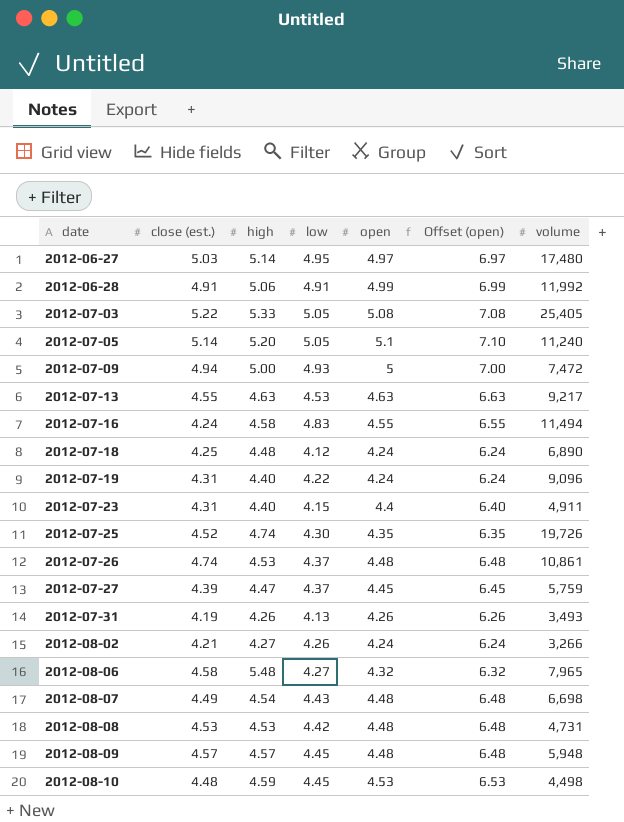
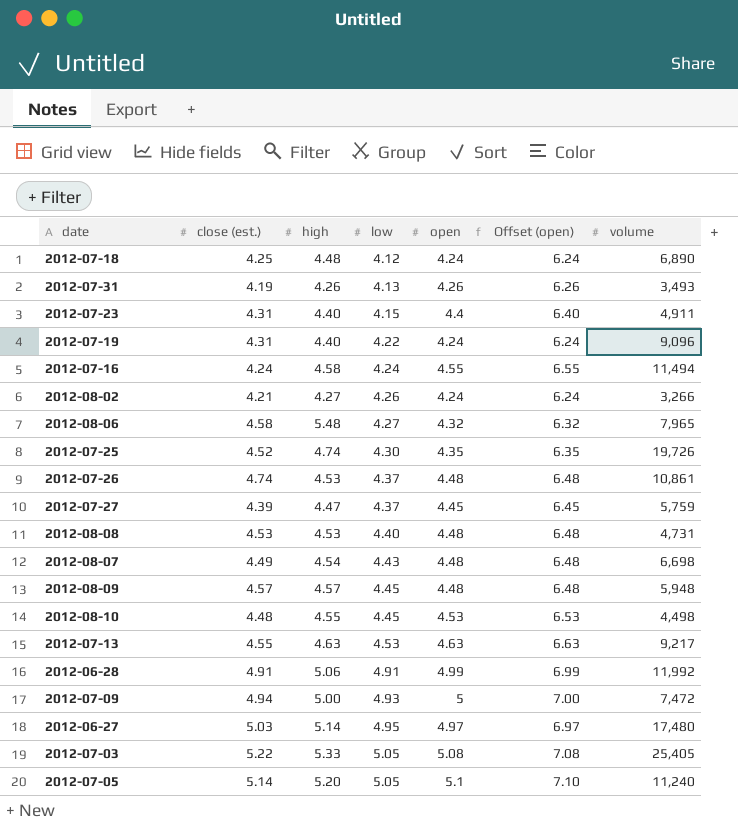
row order: date ascending -> low ascending
2012-07-16 | low: 4.83 -> 4.24
2012-08-08 | low: 4.42 -> 4.40
2012-08-10 | high: 4.59 -> 4.55

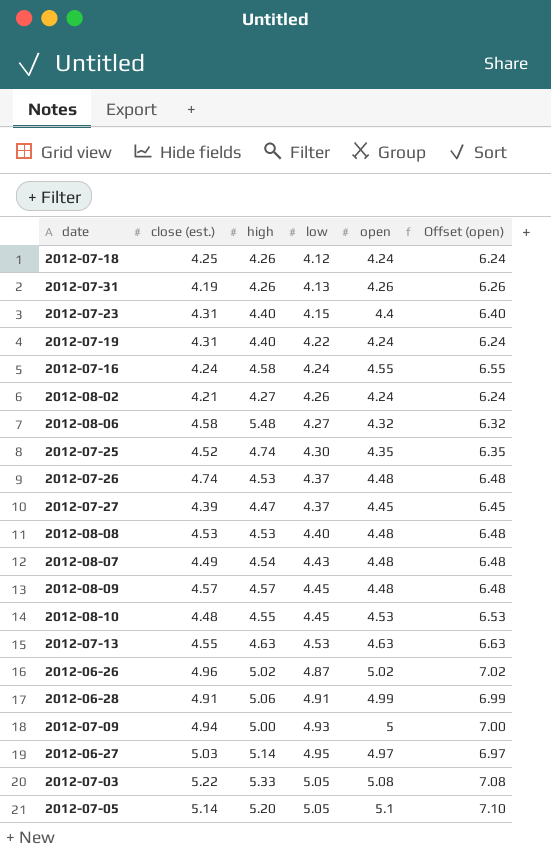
column volume | position: 7 -> none
2012-07-18 | high: 4.48 -> 4.26
row 2012-06-26: none -> 4.96 | 5.02 | 4.87 | 5.02 | 7.02

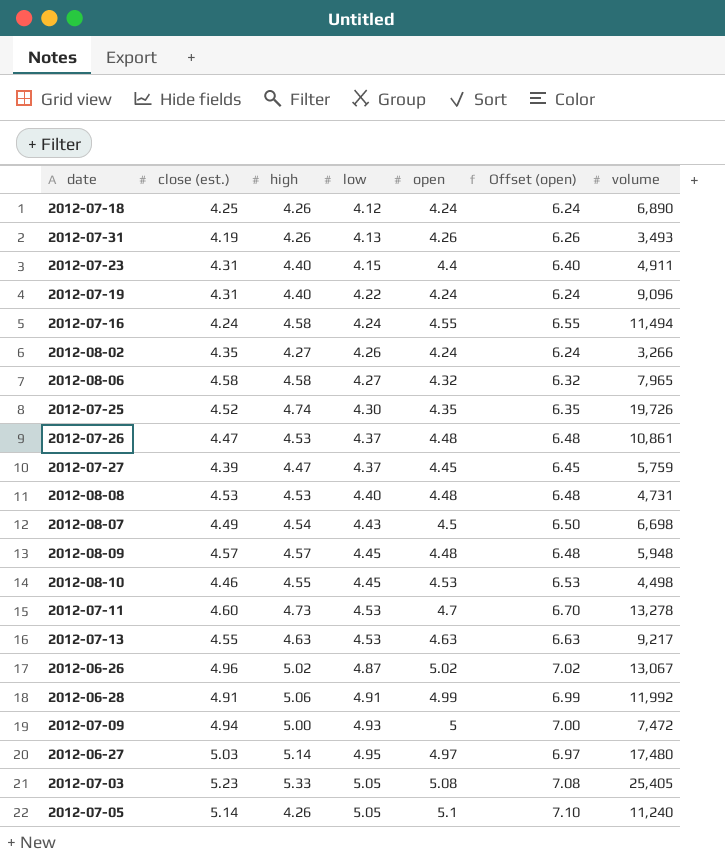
column volume | position: none -> 7
2012-08-02 | close (est.): 4.21 -> 4.35
2012-08-06 | high: 5.48 -> 4.58
2012-07-26 | close (est.): 4.74 -> 4.47
2012-08-07 | open: 4.48 -> 4.5
2012-08-07 | Offset (open): 6.48 -> 6.50
2012-08-10 | close (est.): 4.48 -> 4.46
row 2012-07-11: none -> 4.60 | 4.73 | 4.53 | 4.7 | 6.70 | 13,278
2012-07-03 | close (est.): 5.22 -> 5.23
2012-07-05 | high: 5.20 -> 4.26

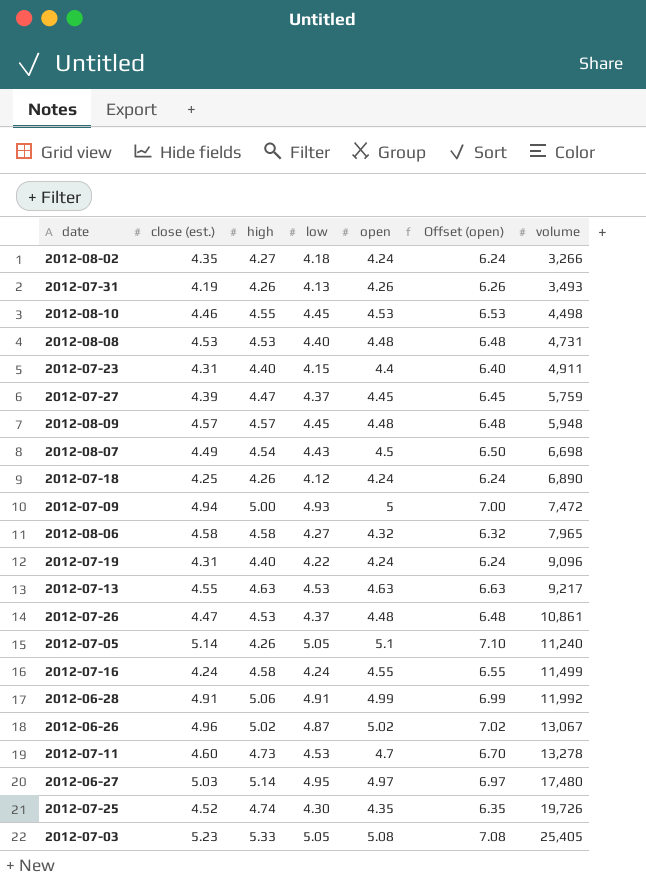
row order: low ascending -> volume ascending
2012-08-02 | low: 4.26 -> 4.18
2012-07-16 | volume: 11,494 -> 11,499

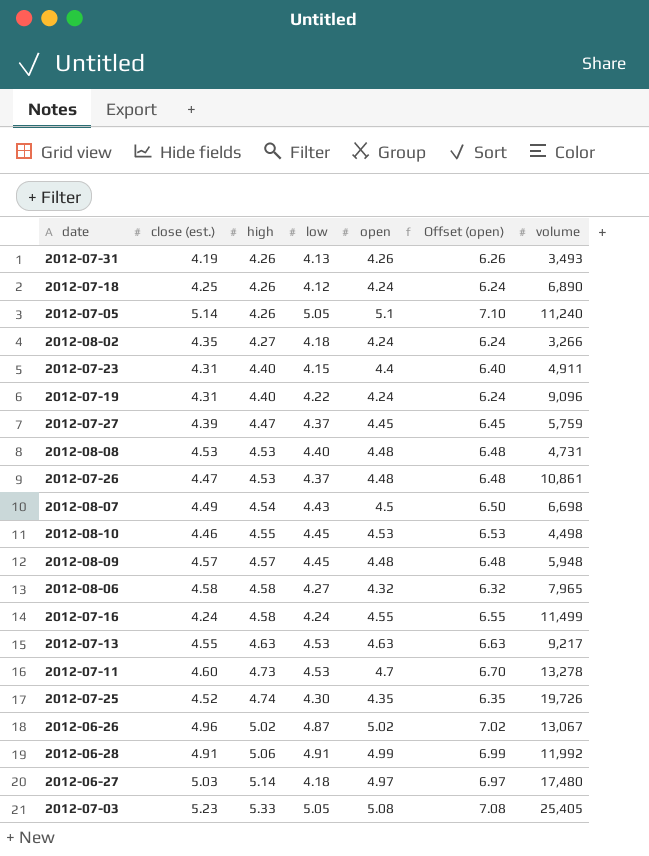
row order: volume ascending -> high ascending
row 2012-07-09: 4.94 | 5.00 | 4.93 | 5 | 7.00 | 7,472 -> none
2012-06-27 | low: 4.95 -> 4.18

